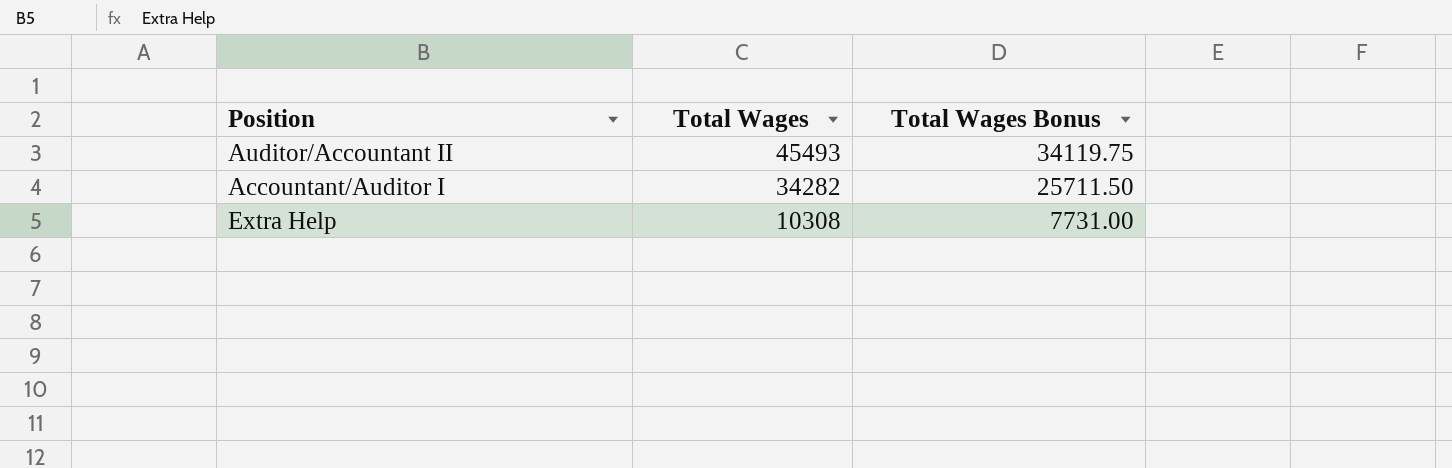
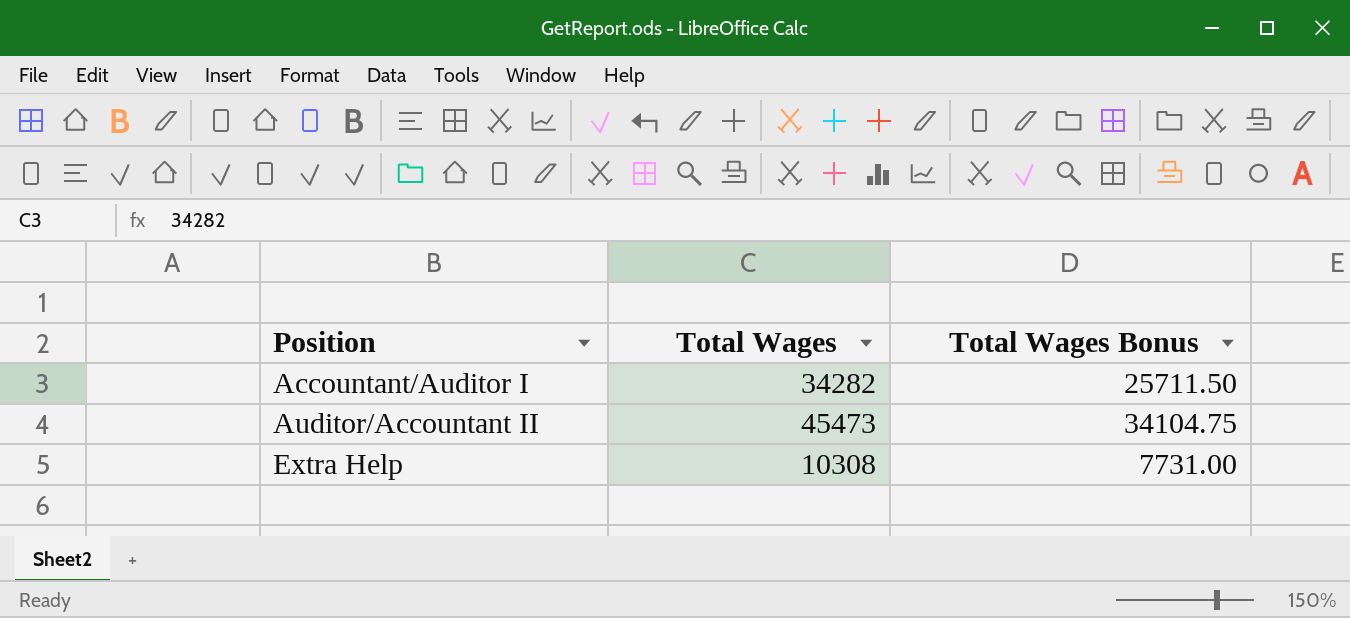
row order: Total Wages descending -> Position ascending
Auditor/Accountant II | Total Wages: 45493 -> 45473
Auditor/Accountant II | Total Wages Bonus: 34119.75 -> 34104.75

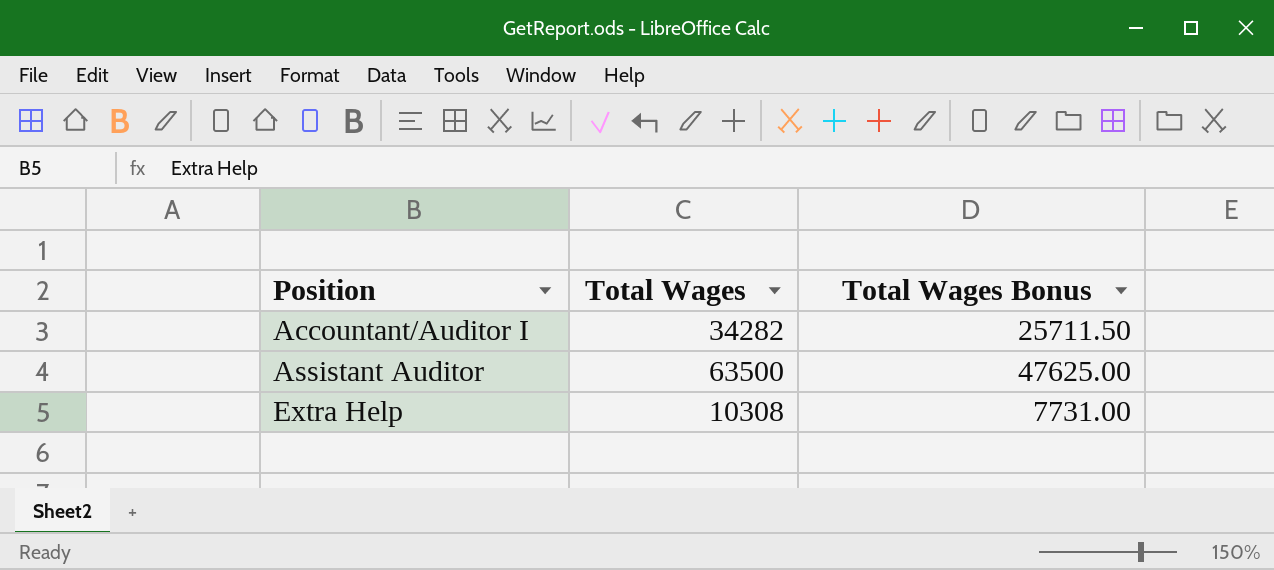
row Auditor/Accountant II: 45473 | 34104.75 -> none
row Assistant Auditor: none -> 63500 | 47625.00

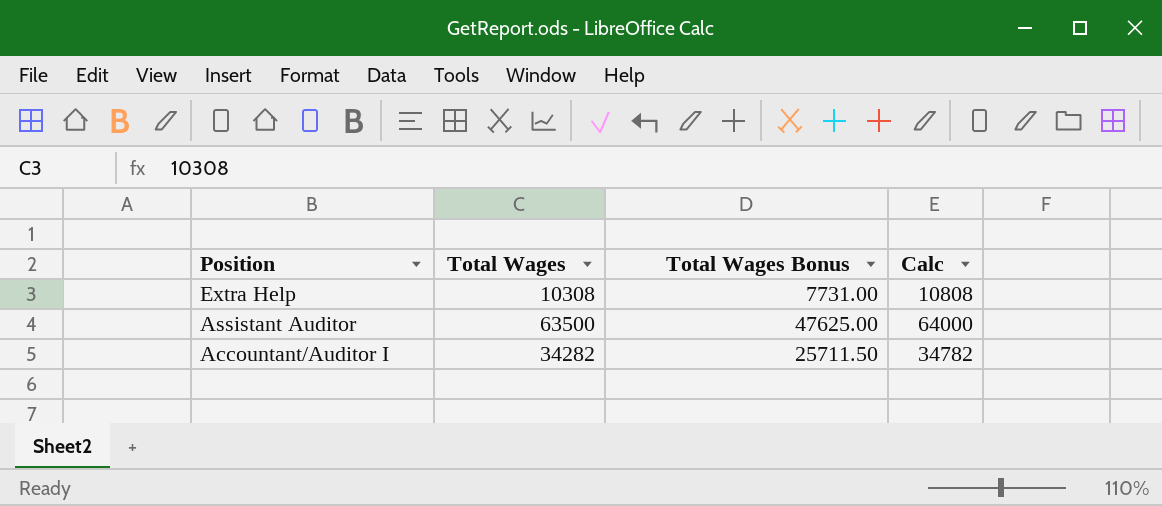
row order: Position ascending -> Position descending
column Calc | formula: none -> [Total Wages] + 500

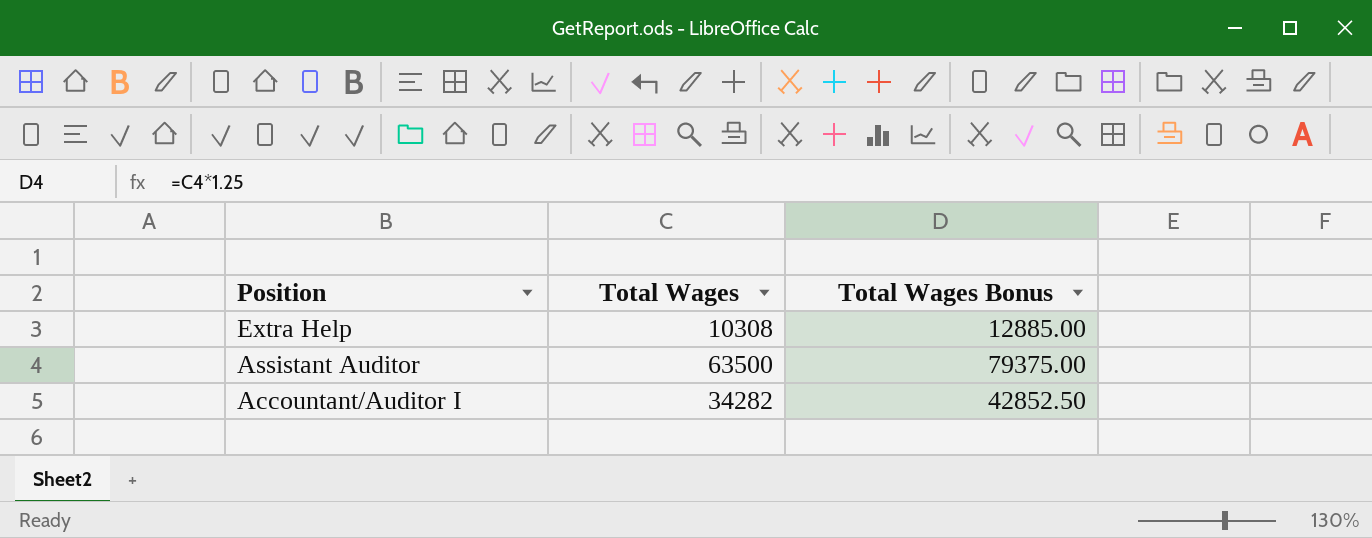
column Calc | formula: [Total Wages] + 500 -> none
column Total Wages Bonus | formula: [Total Wages] * 0.75 -> [Total Wages] * 1.25

